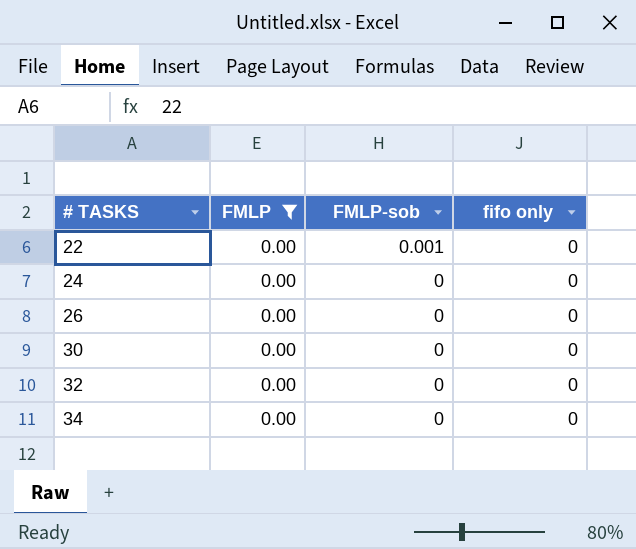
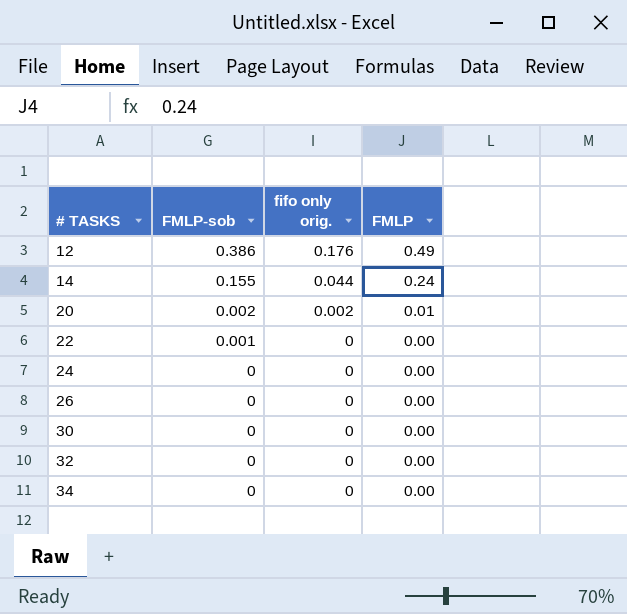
filter: FMLP = 0.00 -> none
column name: fifo only -> fifo only orig.
column FMLP | position: 2 -> 4

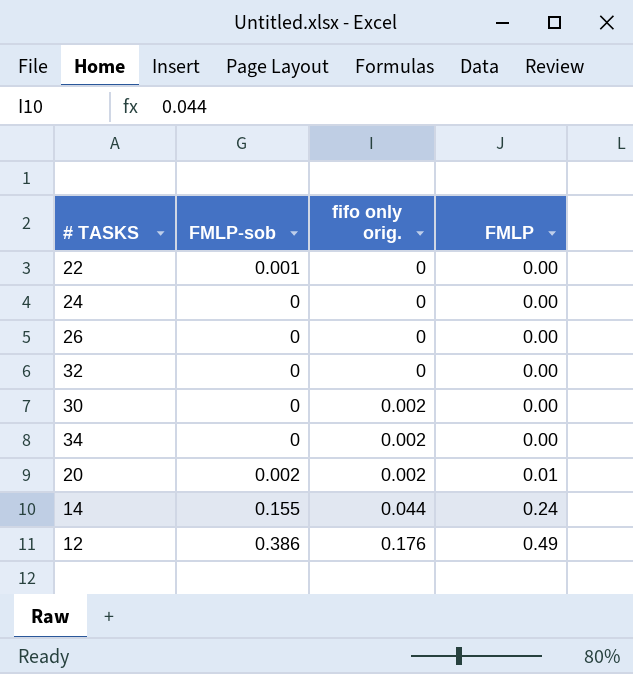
row order: # TASKS ascending -> fifo only orig. ascending
30 | fifo only orig.: 0 -> 0.002
34 | fifo only orig.: 0 -> 0.002

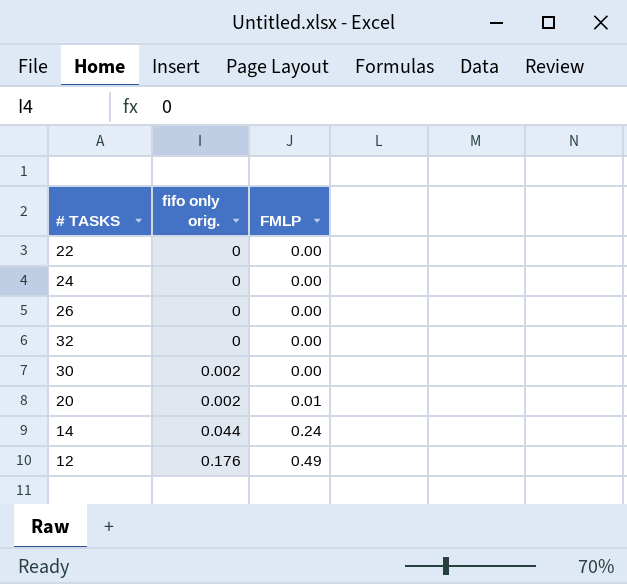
column FMLP-sob | position: 2 -> none
row 34: 0 | 0.002 | 0.00 -> none

